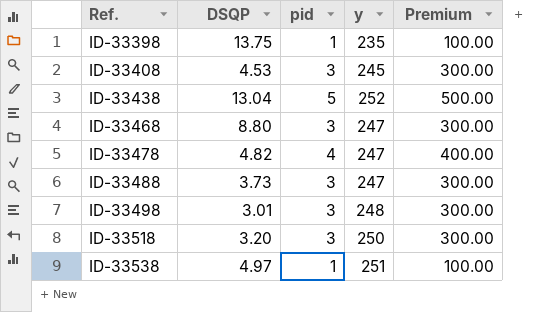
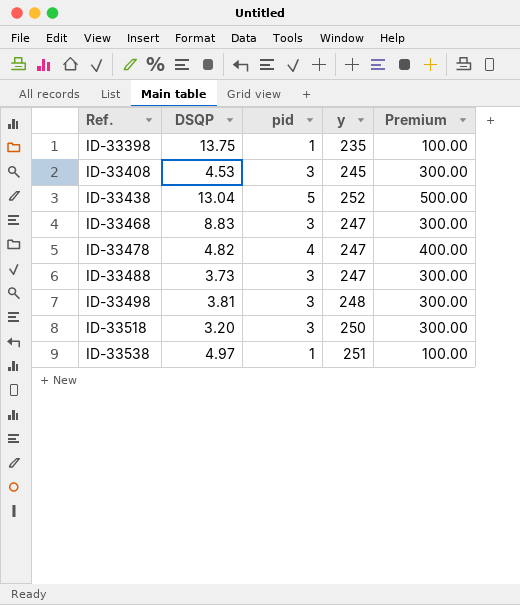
ID-33468 | DSQP: 8.80 -> 8.83
ID-33498 | DSQP: 3.01 -> 3.81

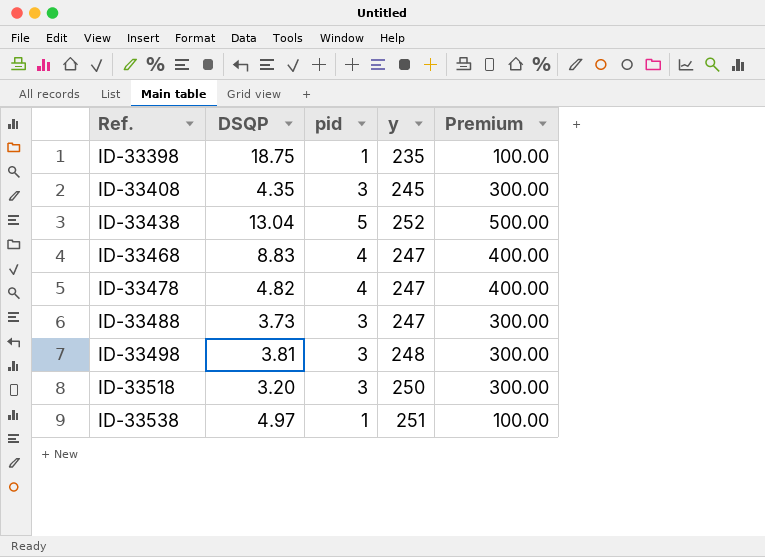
ID-33398 | DSQP: 13.75 -> 18.75
ID-33408 | DSQP: 4.53 -> 4.35
ID-33468 | pid: 3 -> 4
ID-33468 | Premium: 300.00 -> 400.00

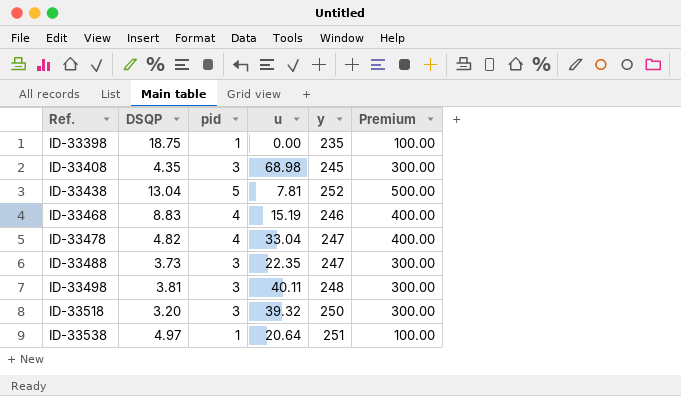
column u | position: none -> 4
ID-33468 | y: 247 -> 246

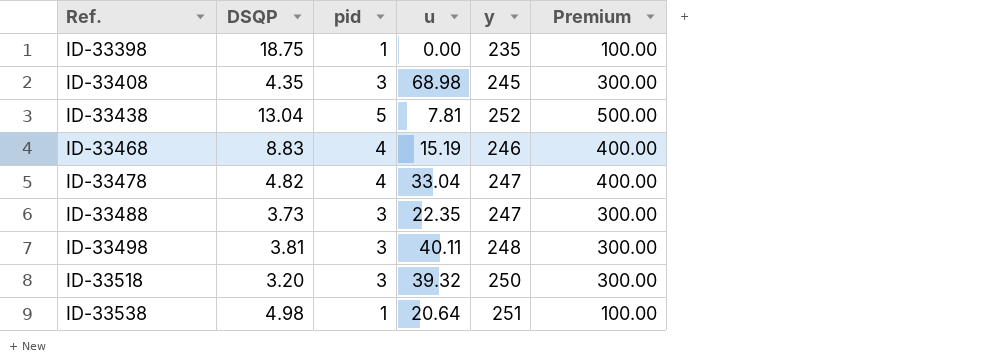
ID-33538 | DSQP: 4.97 -> 4.98

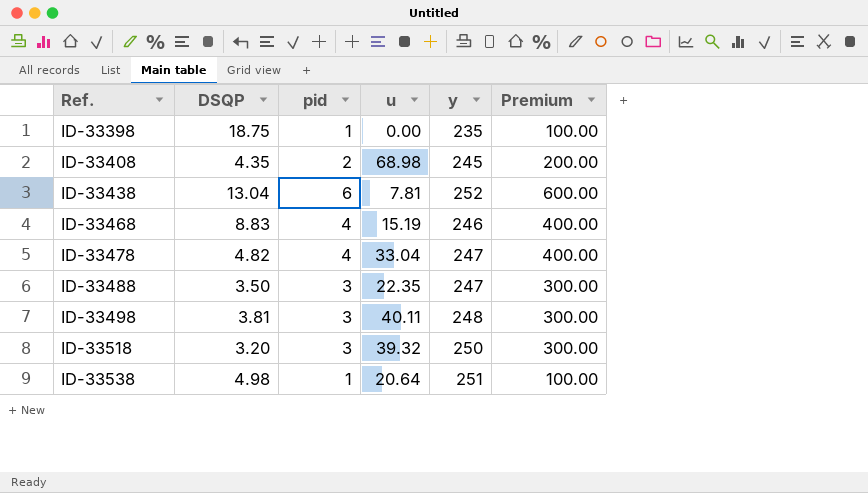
ID-33408 | pid: 3 -> 2
ID-33408 | Premium: 300.00 -> 200.00
ID-33438 | pid: 5 -> 6
ID-33438 | Premium: 500.00 -> 600.00
ID-33488 | DSQP: 3.73 -> 3.50

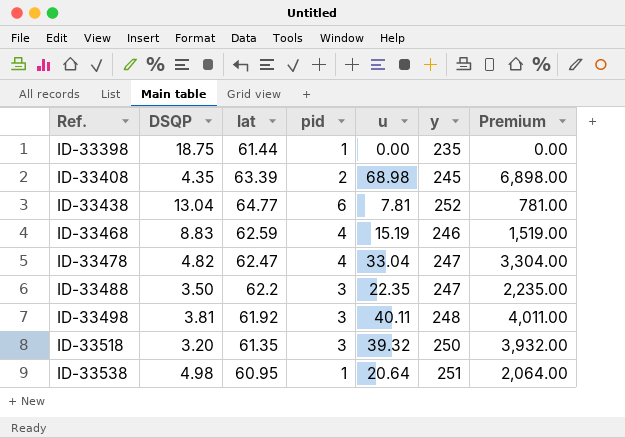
column lat | position: none -> 3
column Premium | formula: [pid] * 100 -> [u] * 100

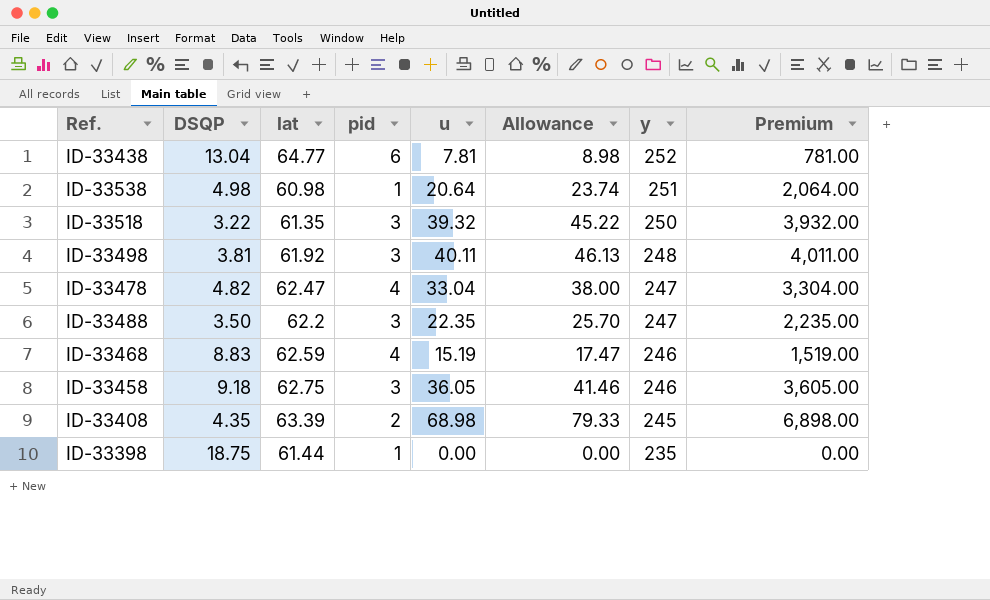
row order: Ref. ascending -> y descending
column Allowance | formula: none -> [u] * 1.15
ID-33538 | lat: 60.95 -> 60.98
ID-33518 | DSQP: 3.20 -> 3.22
row ID-33458: none -> 9.18 | 62.75 | 3 | 36.05 | 41.46 | 246 | 3,605.00

